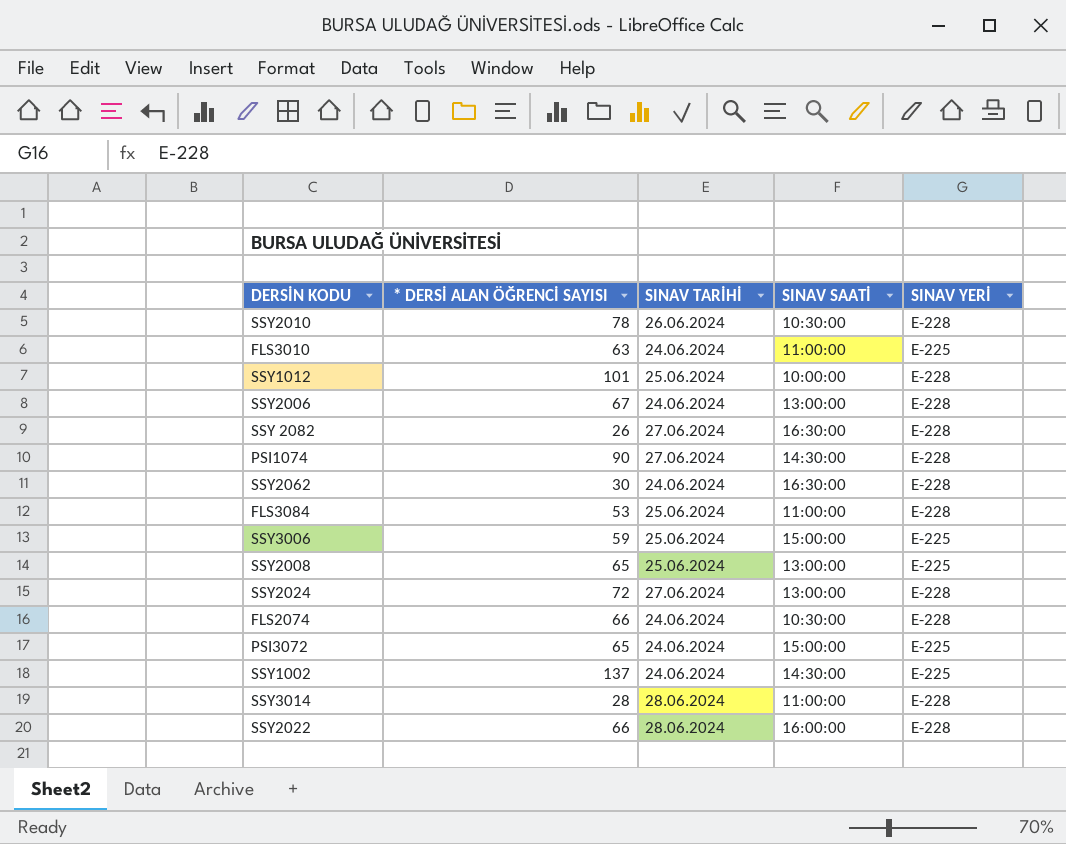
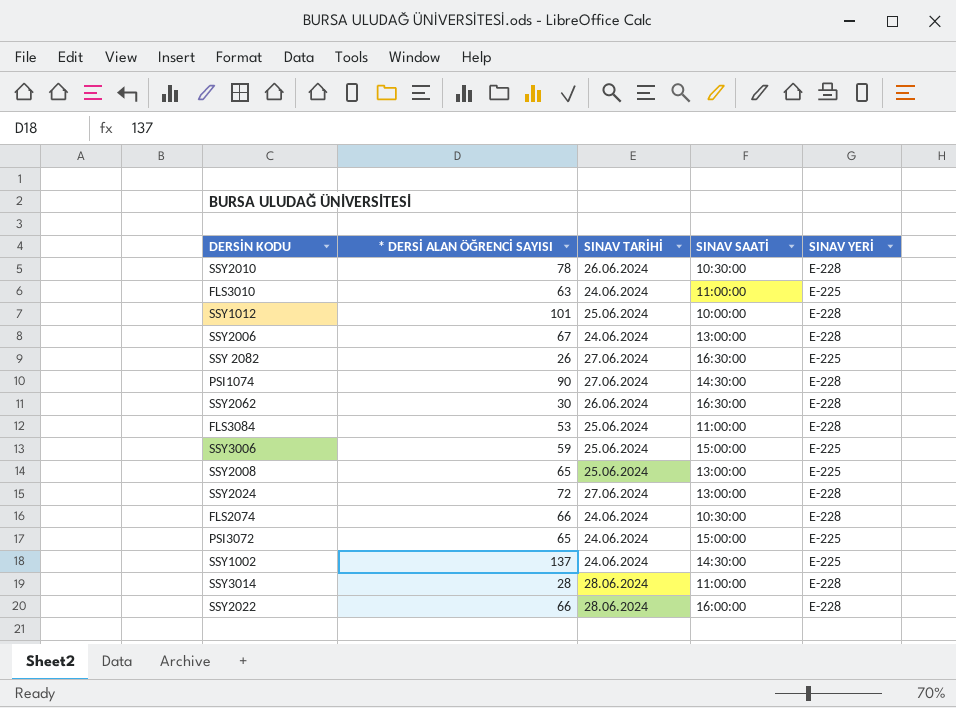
SSY 2082 | SINAV YERİ: E-228 -> E-225
SSY2062 | SINAV TARİHİ: 24.06.2024 -> 26.06.2024

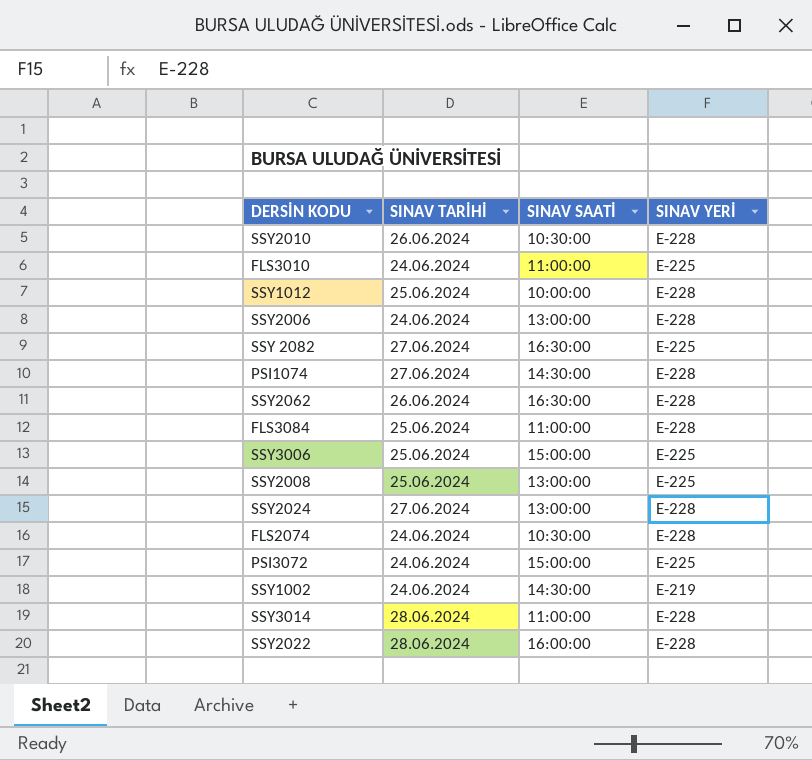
column * DERSİ ALAN ÖĞRENCİ SAYISI | position: 2 -> none
SSY1002 | SINAV YERİ: E-225 -> E-219

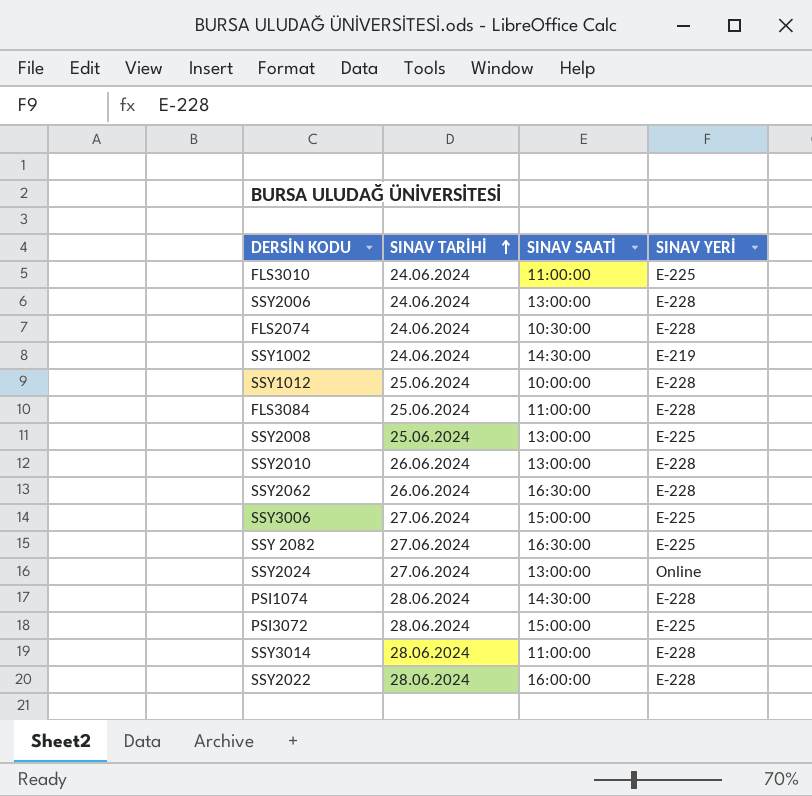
row order: none -> SINAV TARİHİ ascending
SSY2010 | SINAV SAATİ: 10:30:00 -> 13:00:00
SSY3006 | SINAV TARİHİ: 25.06.2024 -> 27.06.2024
SSY2024 | SINAV YERİ: E-228 -> Online
PSI1074 | SINAV TARİHİ: 27.06.2024 -> 28.06.2024
PSI3072 | SINAV TARİHİ: 24.06.2024 -> 28.06.2024

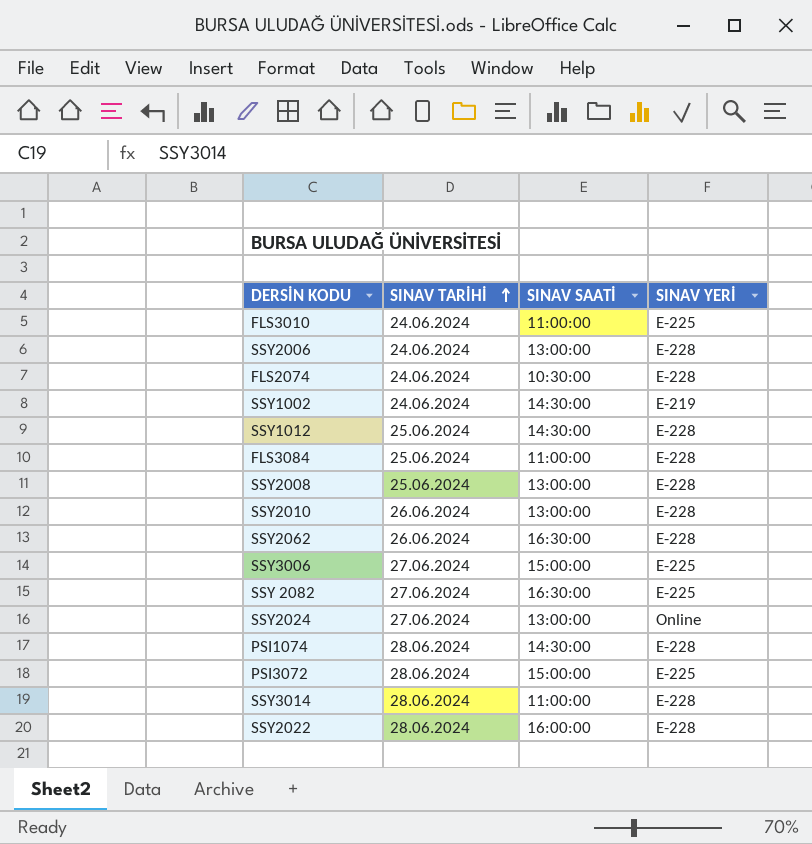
SSY1012 | SINAV SAATİ: 10:00:00 -> 14:30:00
SSY2008 | SINAV YERİ: E-225 -> E-228

